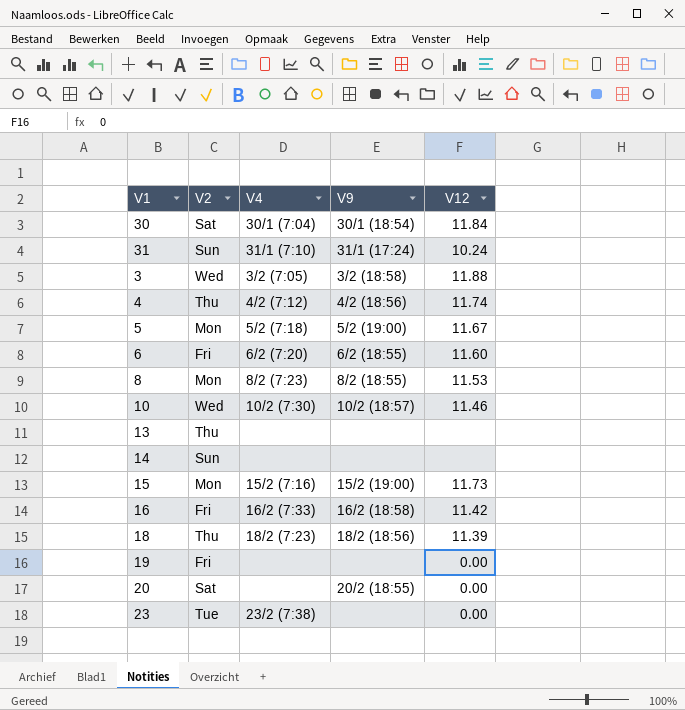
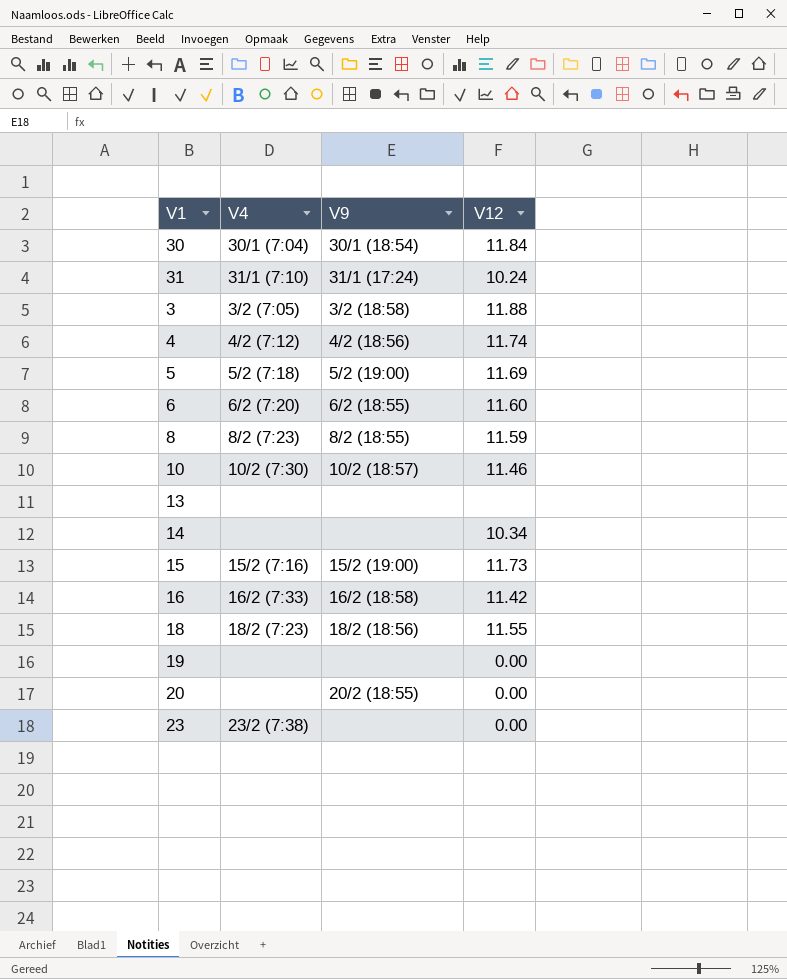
column V2 | position: 2 -> none
5 | V12: 11.67 -> 11.69
8 | V12: 11.53 -> 11.59
14 | V12: none -> 10.34
18 | V12: 11.39 -> 11.55

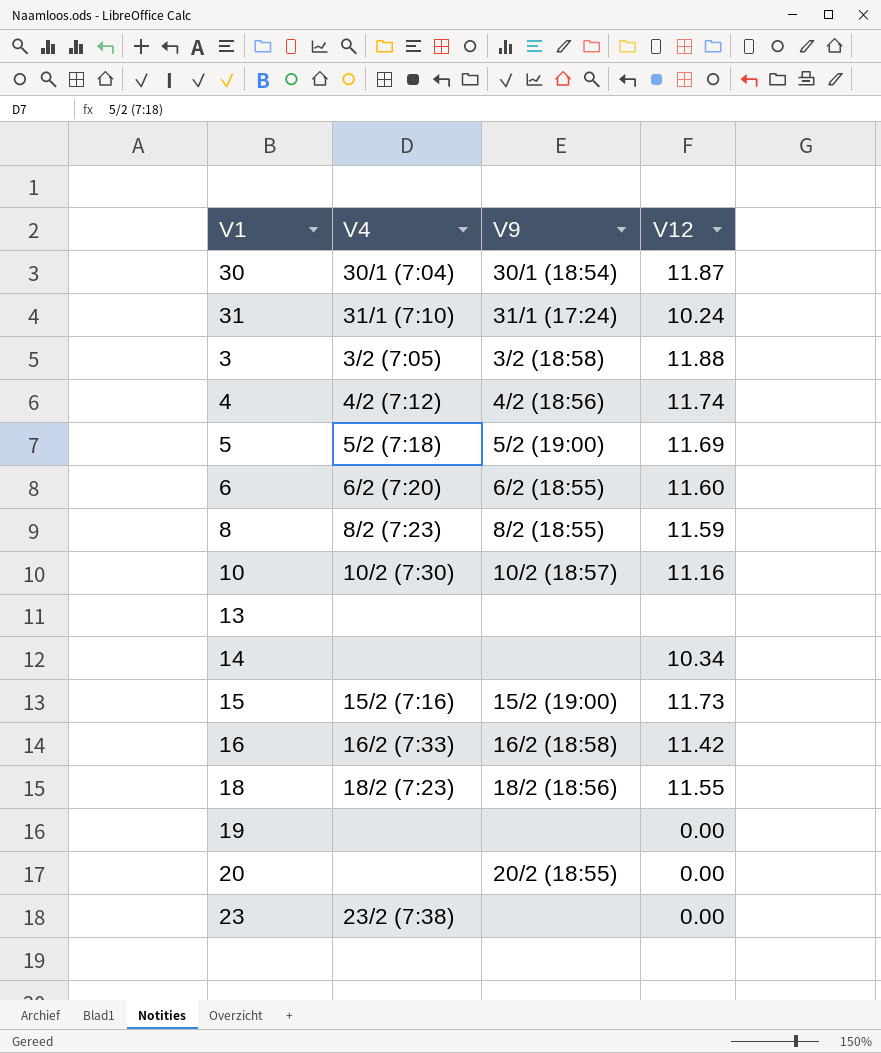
30 | V12: 11.84 -> 11.87
10 | V12: 11.46 -> 11.16

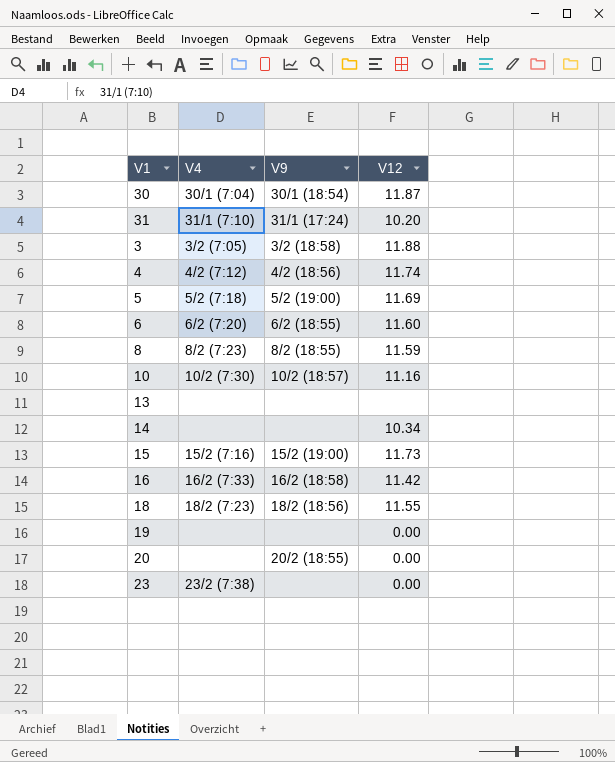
31 | V12: 10.24 -> 10.20

